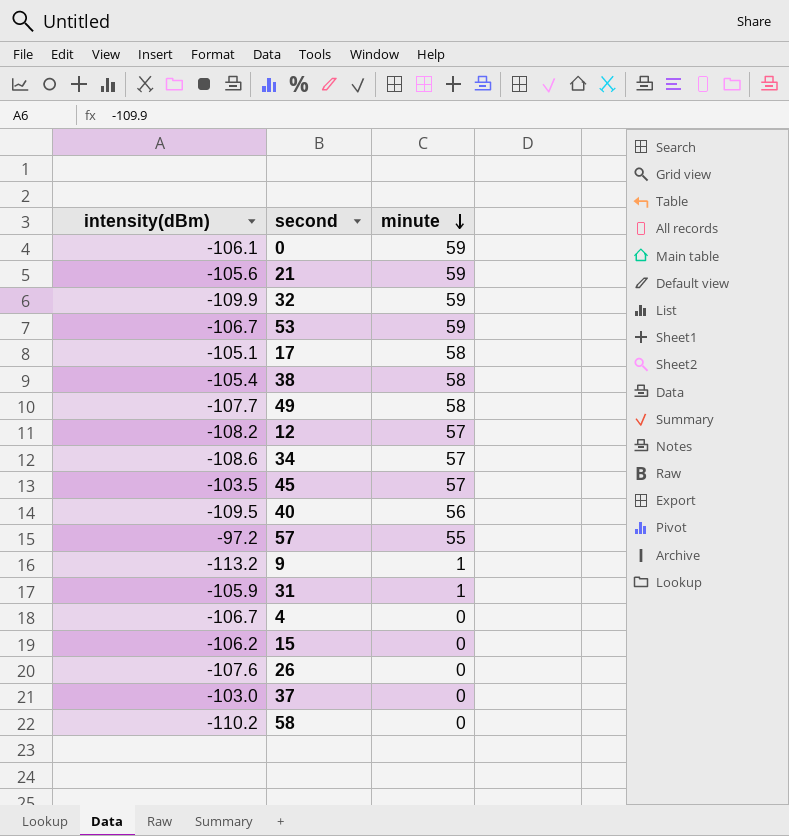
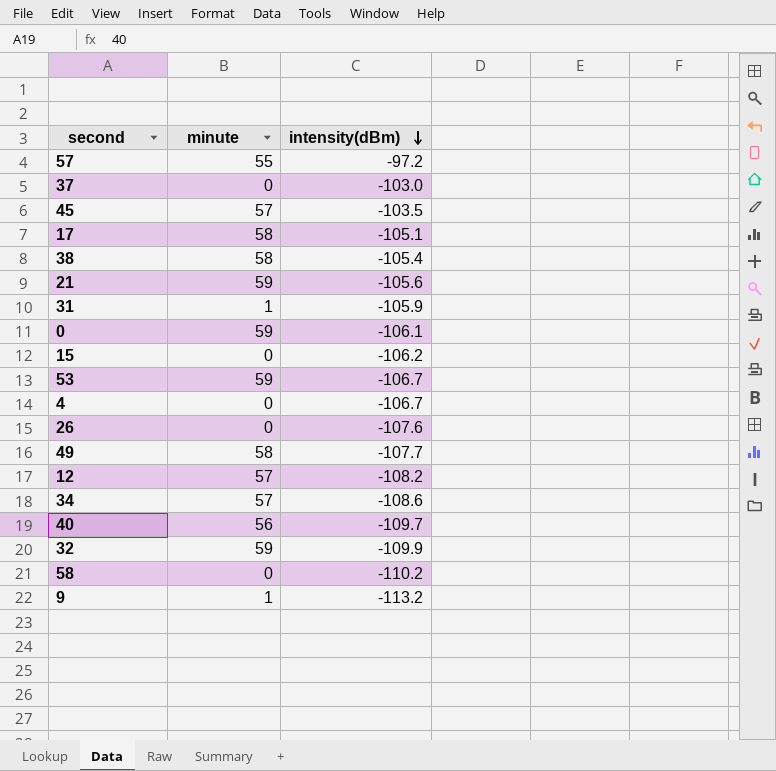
row order: minute descending -> intensity(dBm) descending
column intensity(dBm) | position: 1 -> 3
40 | intensity(dBm): -109.5 -> -109.7

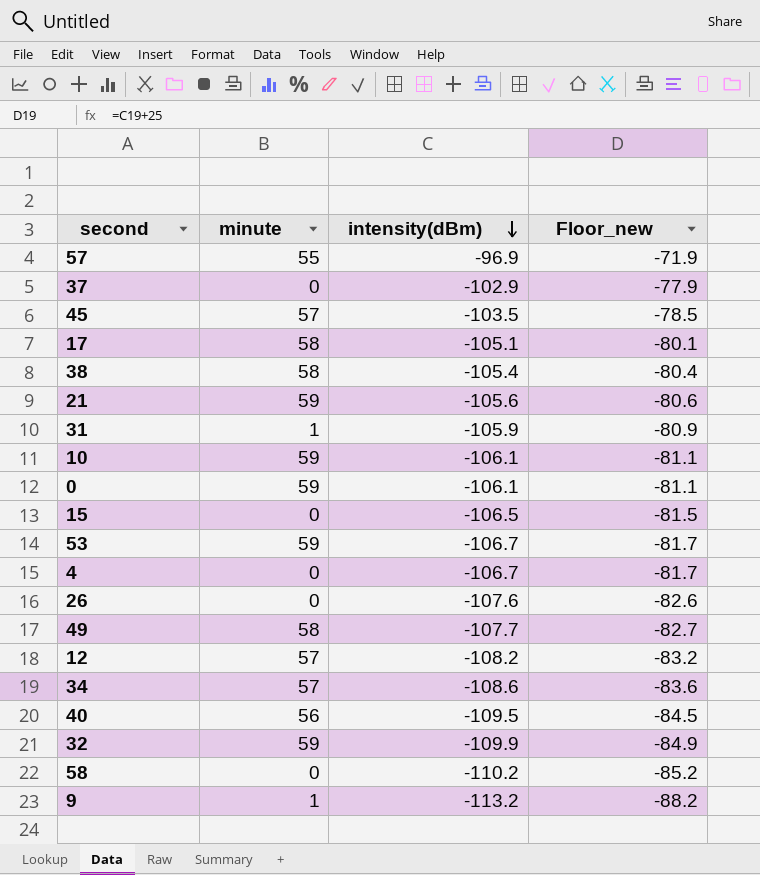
column Floor_new | formula: none -> [intensity(dBm)] + 25
57 | intensity(dBm): -97.2 -> -96.9
37 | intensity(dBm): -103.0 -> -102.9
row 10: none -> 59 | -106.1 | -81.1
15 | intensity(dBm): -106.2 -> -106.5
40 | intensity(dBm): -109.7 -> -109.5

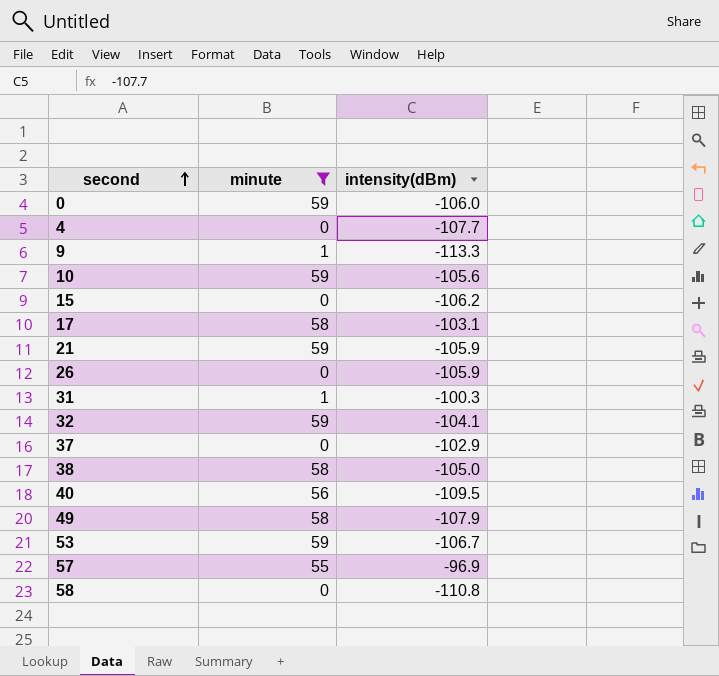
filter: none -> minute != 57
row order: intensity(dBm) descending -> second ascending
column Floor_new | formula: [intensity(dBm)] + 25 -> none
0 | intensity(dBm): -106.1 -> -106.0
4 | intensity(dBm): -106.7 -> -107.7
9 | intensity(dBm): -113.2 -> -113.3
10 | intensity(dBm): -106.1 -> -105.6
15 | intensity(dBm): -106.5 -> -106.2
17 | intensity(dBm): -105.1 -> -103.1
21 | intensity(dBm): -105.6 -> -105.9
26 | intensity(dBm): -107.6 -> -105.9
31 | intensity(dBm): -105.9 -> -100.3
32 | intensity(dBm): -109.9 -> -104.1
38 | intensity(dBm): -105.4 -> -105.0
49 | intensity(dBm): -107.7 -> -107.9
58 | intensity(dBm): -110.2 -> -110.8

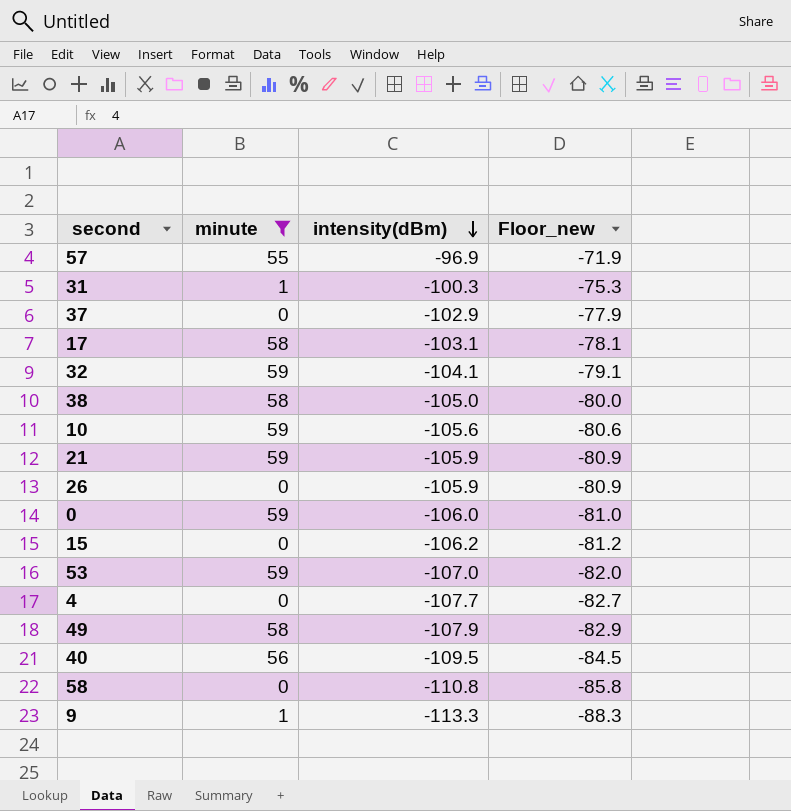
row order: second ascending -> intensity(dBm) descending
column Floor_new | formula: none -> [intensity(dBm)] + 25
53 | intensity(dBm): -106.7 -> -107.0

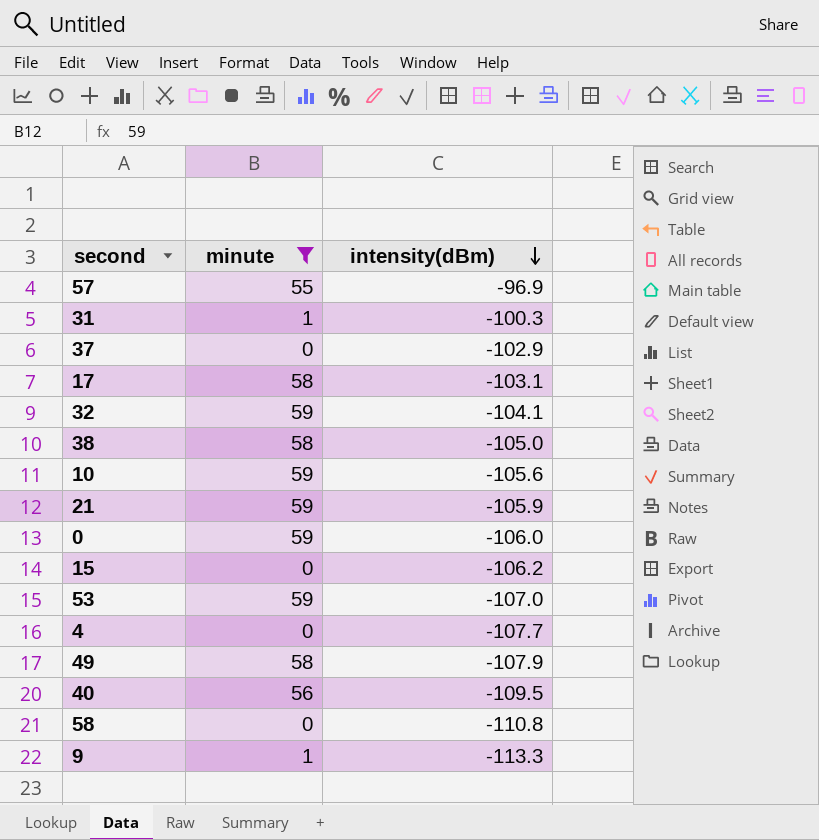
column Floor_new | formula: [intensity(dBm)] + 25 -> none
row 26: 0 | -105.9 | -80.9 -> none

